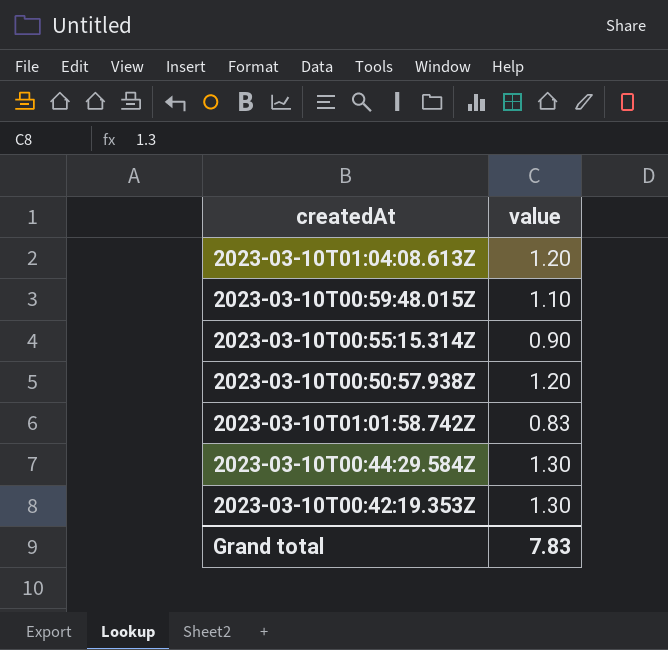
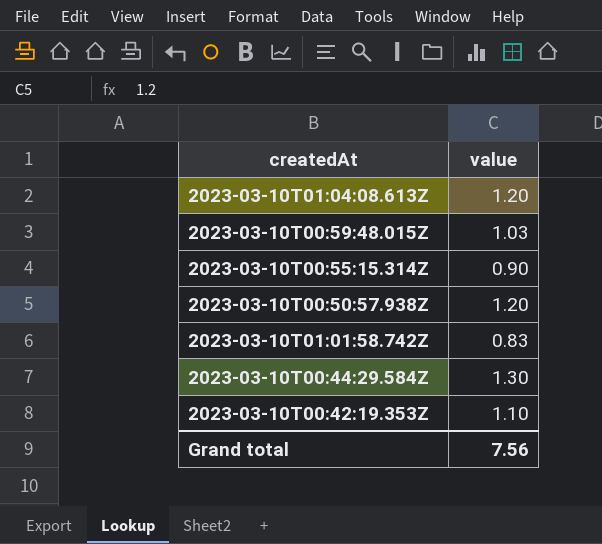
2023-03-10T00:59:48.015Z | value: 1.10 -> 1.03
2023-03-10T00:42:19.353Z | value: 1.30 -> 1.10
Grand total | value: 7.83 -> 7.56

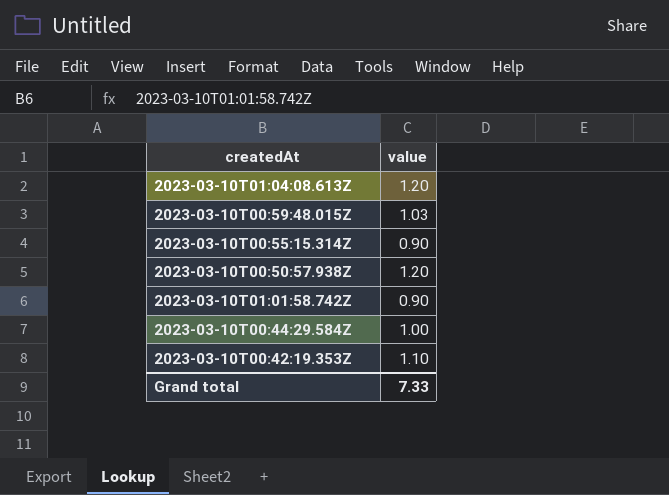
2023-03-10T01:01:58.742Z | value: 0.83 -> 0.90
2023-03-10T00:44:29.584Z | value: 1.30 -> 1.00
Grand total | value: 7.56 -> 7.33

